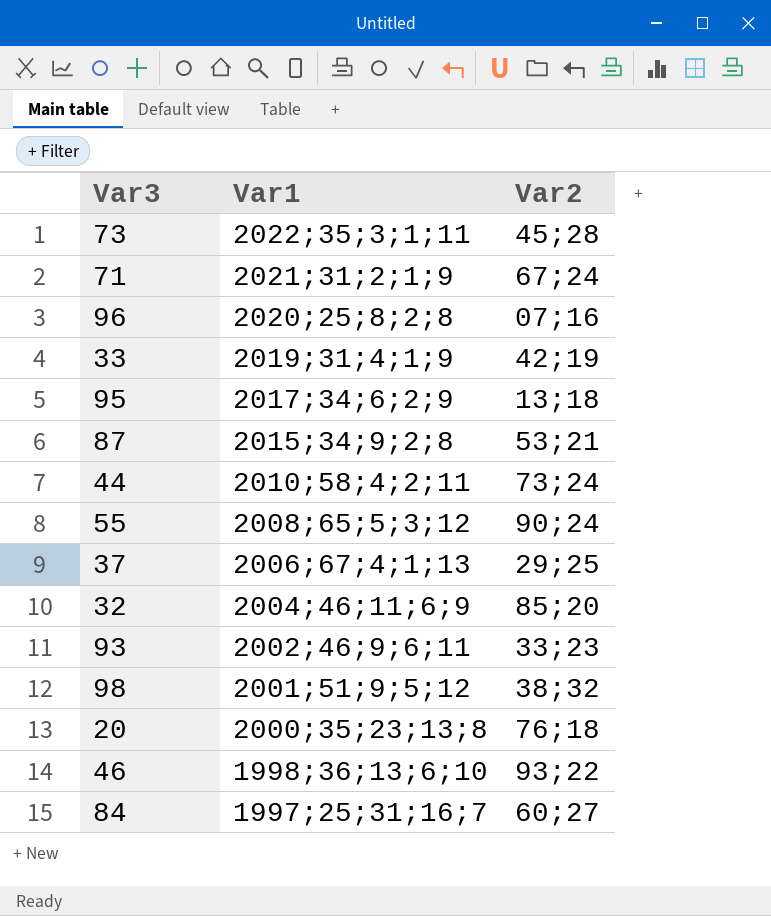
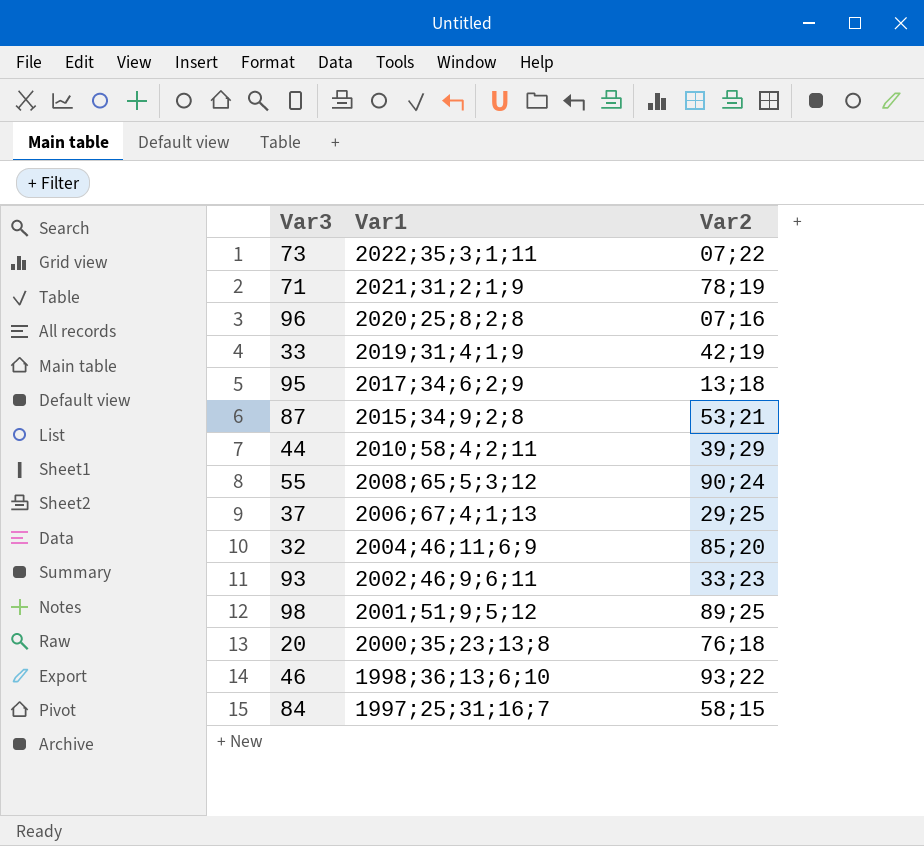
73 | Var2: 45;28 -> 07;22
71 | Var2: 67;24 -> 78;19
44 | Var2: 73;24 -> 39;29
98 | Var2: 38;32 -> 89;25
84 | Var2: 60;27 -> 58;15

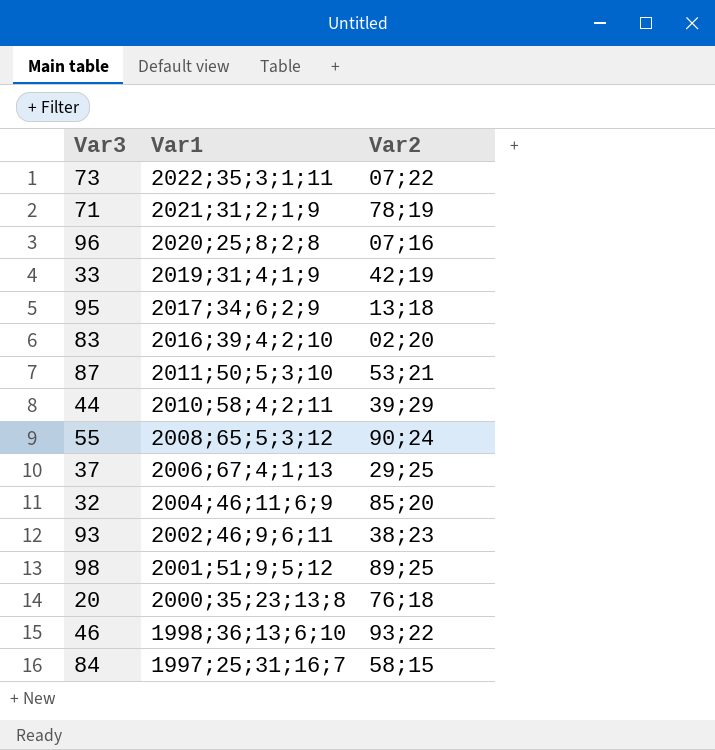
row 83: none -> 2016;39;4;2;10 | 02;20
87 | Var1: 2015;34;9;2;8 -> 2011;50;5;3;10
93 | Var2: 33;23 -> 38;23

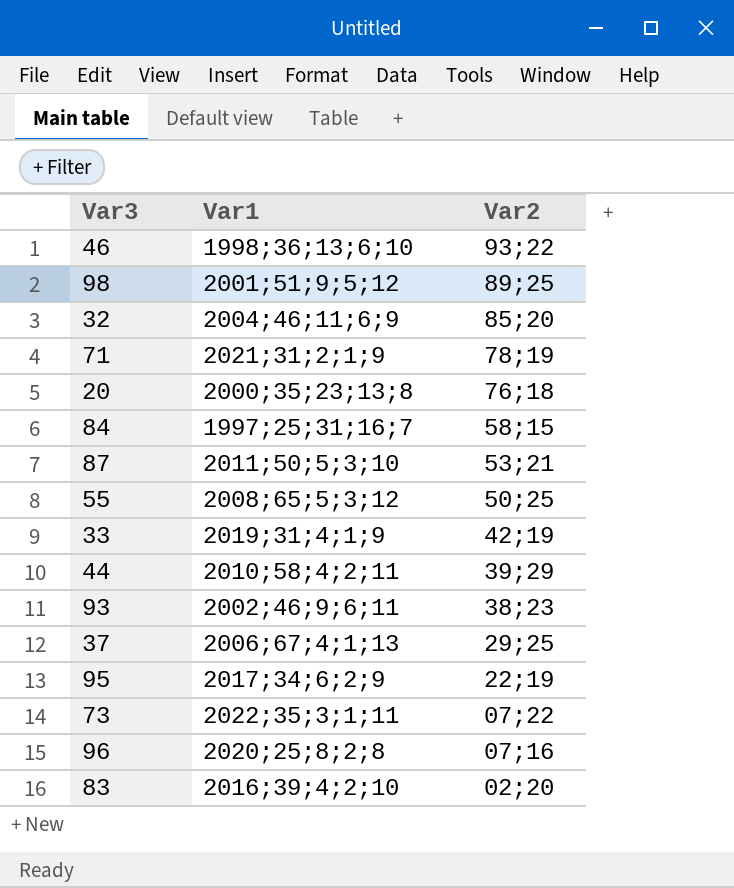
row order: Var1 descending -> Var2 descending
55 | Var2: 90;24 -> 50;25
95 | Var2: 13;18 -> 22;19

